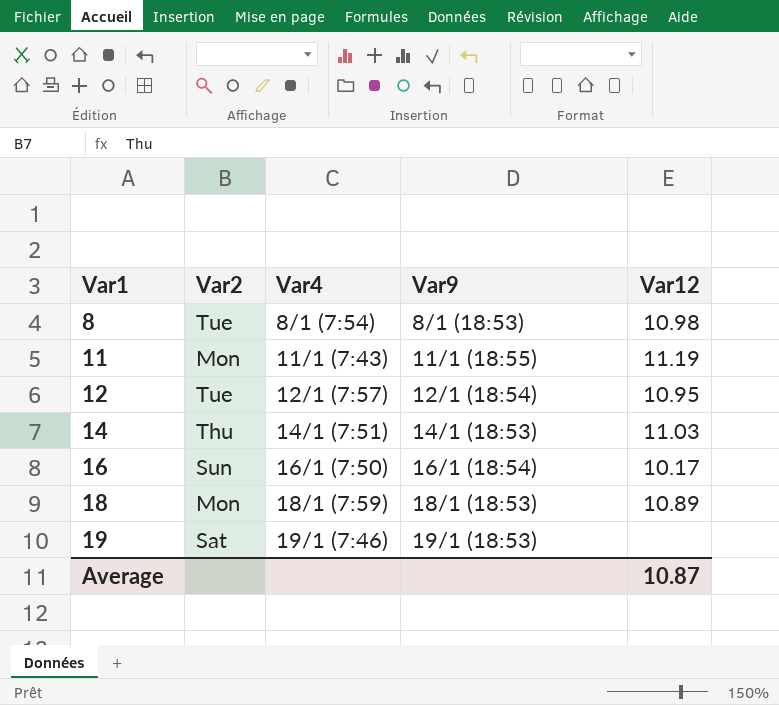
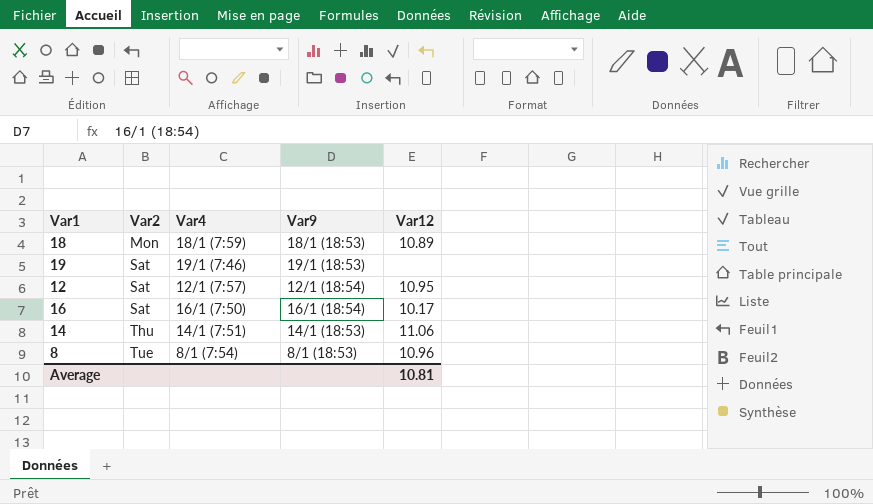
row order: Var1 ascending -> Var2 ascending
row 11: Mon | 11/1 (7:43) | 11/1 (18:55) | 11.19 -> none
12 | Var2: Tue -> Sat
16 | Var2: Sun -> Sat
14 | Var12: 11.03 -> 11.06
8 | Var12: 10.98 -> 10.96
Average | Var12: 10.87 -> 10.81

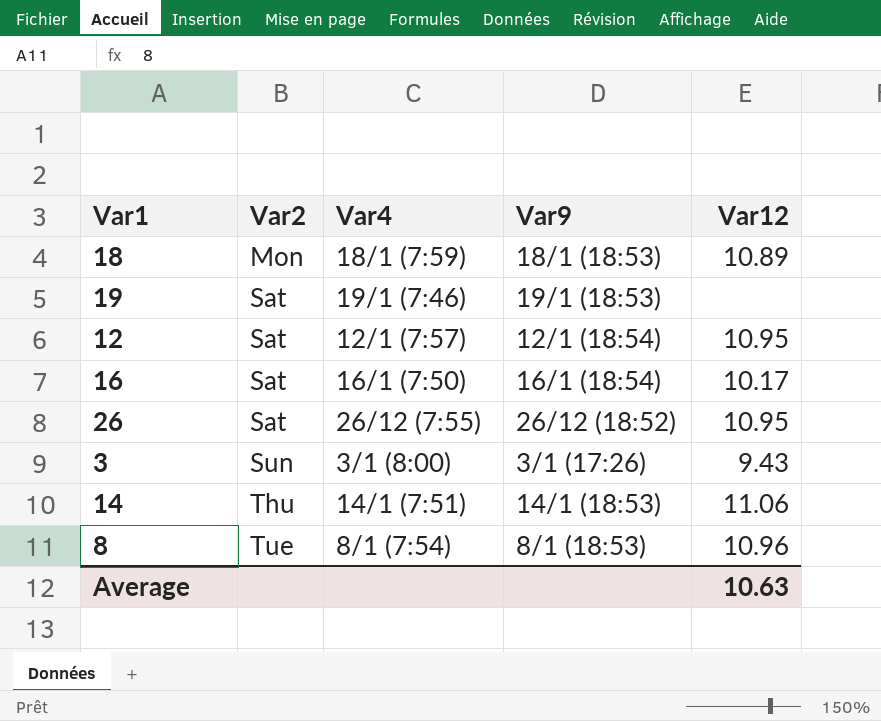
row 26: none -> Sat | 26/12 (7:55) | 26/12 (18:52) | 10.95
row 3: none -> Sun | 3/1 (8:00) | 3/1 (17:26) | 9.43
Average | Var12: 10.81 -> 10.63

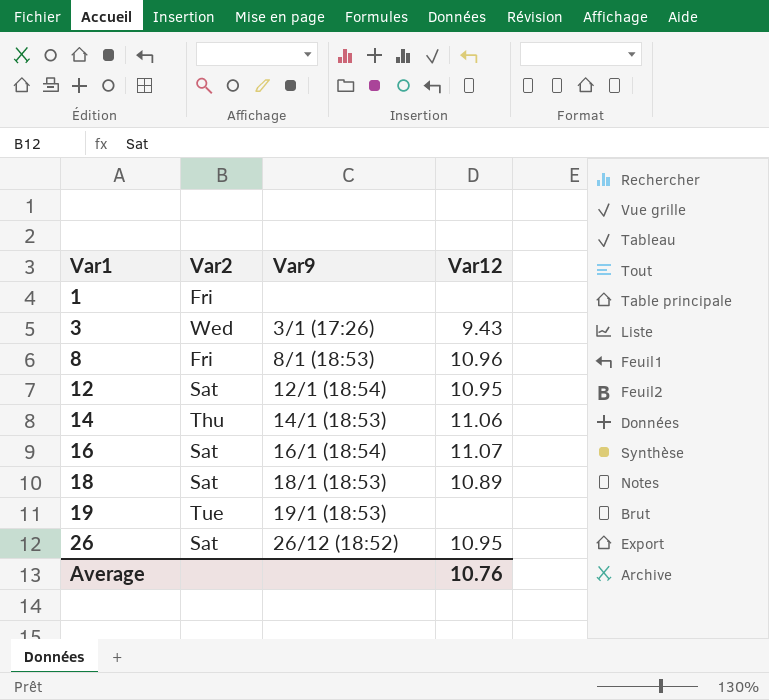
row order: Var2 ascending -> Var1 ascending
column Var4 | position: 3 -> none
row 1: none -> Fri | none | none
3 | Var2: Sun -> Wed
8 | Var2: Tue -> Fri
16 | Var12: 10.17 -> 11.07
18 | Var2: Mon -> Sat
19 | Var2: Sat -> Tue
Average | Var12: 10.63 -> 10.76

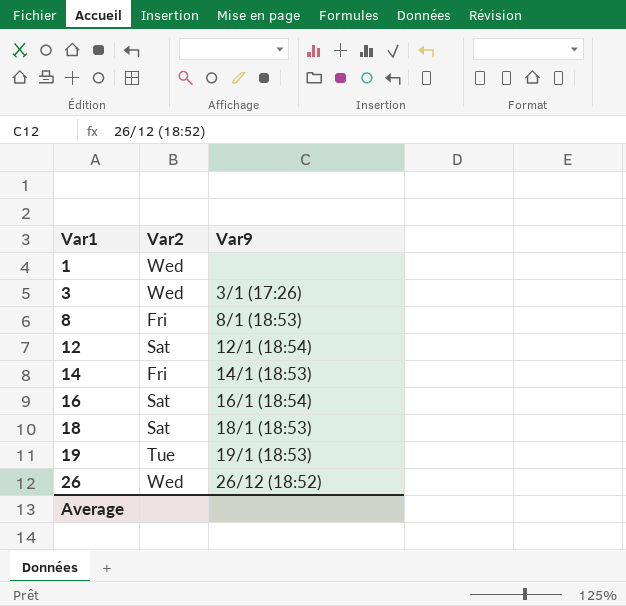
column Var12 | position: 4 -> none
1 | Var2: Fri -> Wed
14 | Var2: Thu -> Fri
26 | Var2: Sat -> Wed

